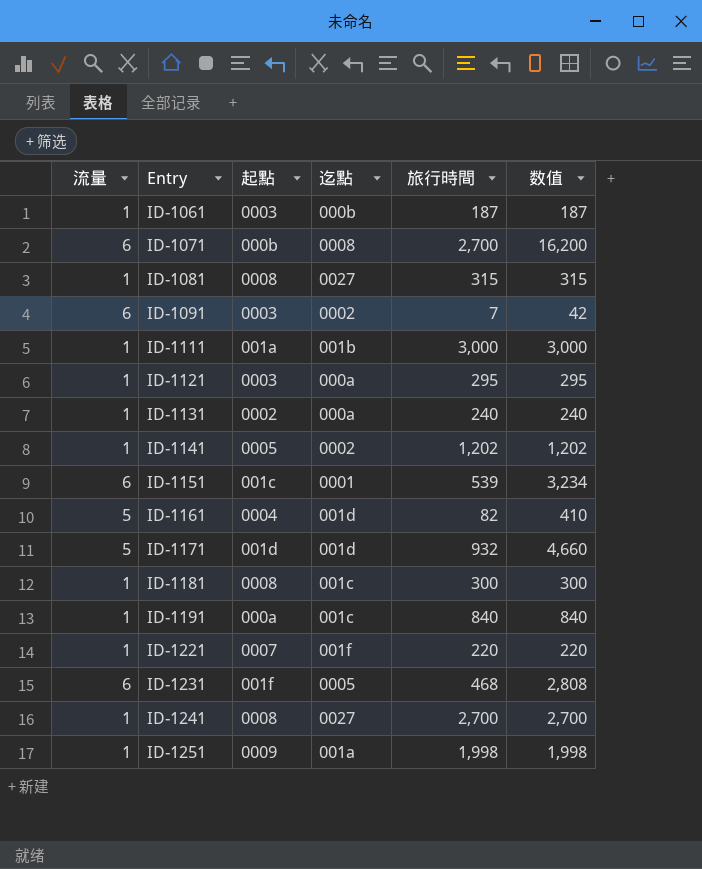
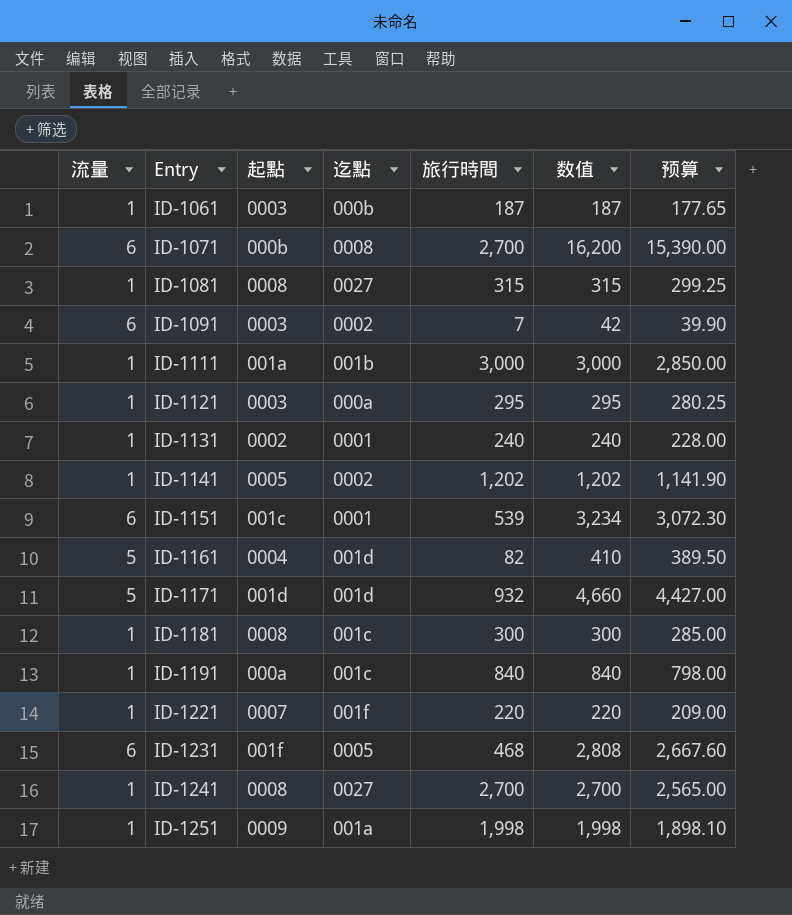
column 预算 | formula: none -> [数值] * 0.95
ID-1131 | 迄點: 000a -> 0001

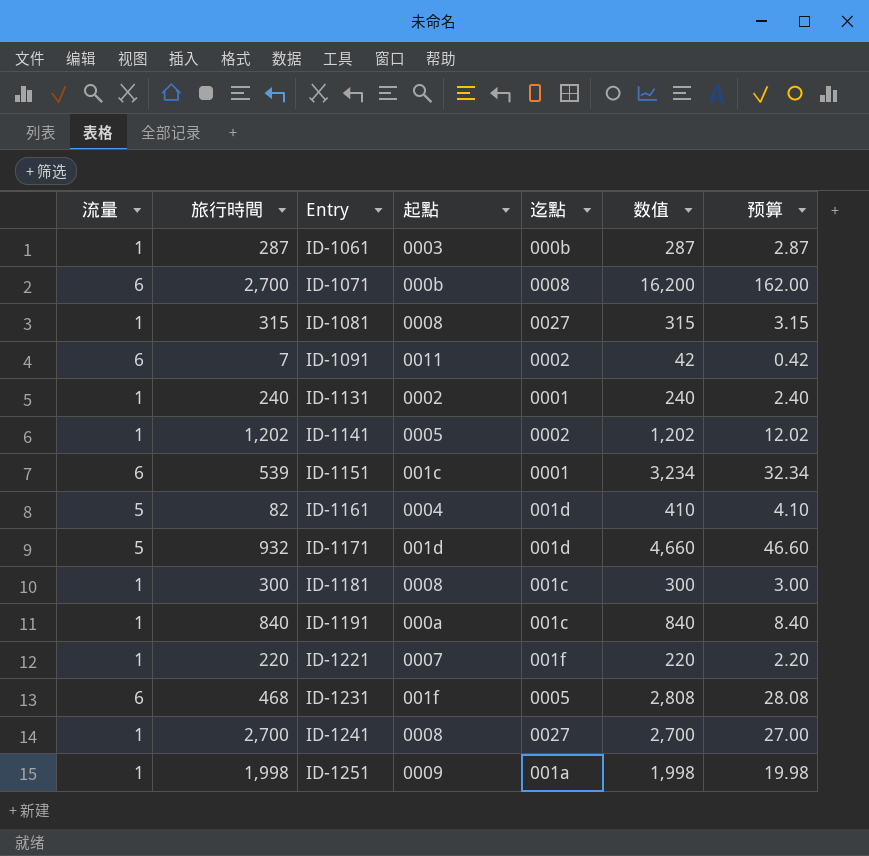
column 旅行時間 | position: 5 -> 2
column 预算 | formula: [数值] * 0.95 -> [数值] * 0.01
row ID-1111: 1 | 001a | 001b | 3,000 | 3,000 | 2,850.00 -> none
row ID-1121: 1 | 0003 | 000a | 295 | 295 | 280.25 -> none
ID-1061 | 旅行時間: 187 -> 287
ID-1061 | 数值: 187 -> 287
ID-1091 | 起點: 0003 -> 0011

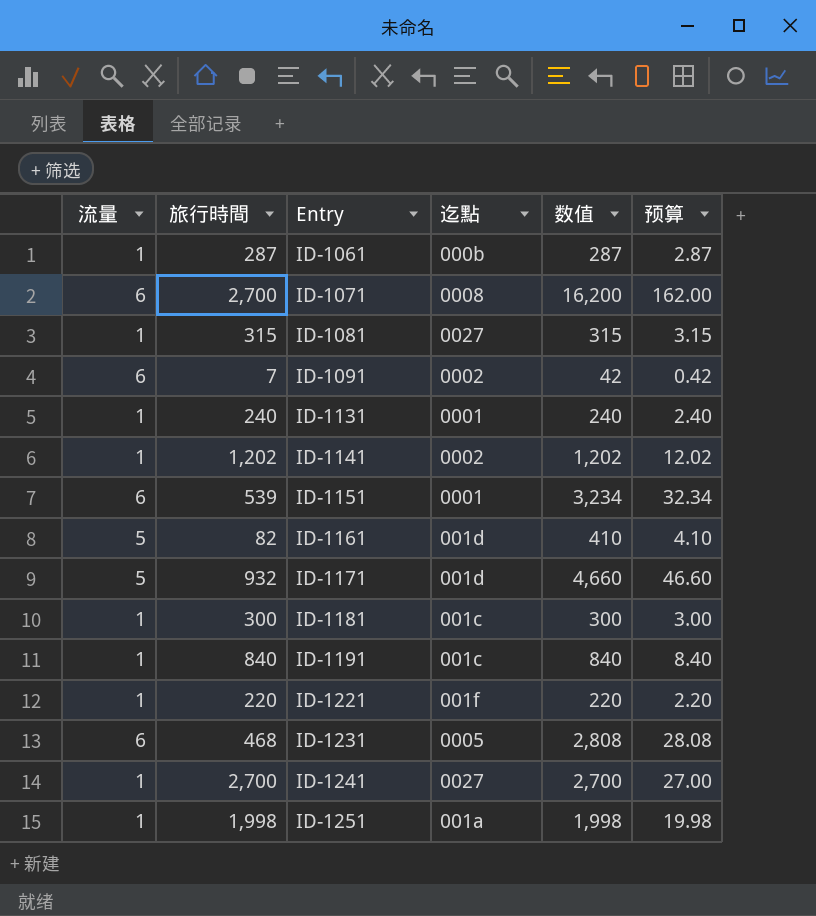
column 起點 | position: 4 -> none

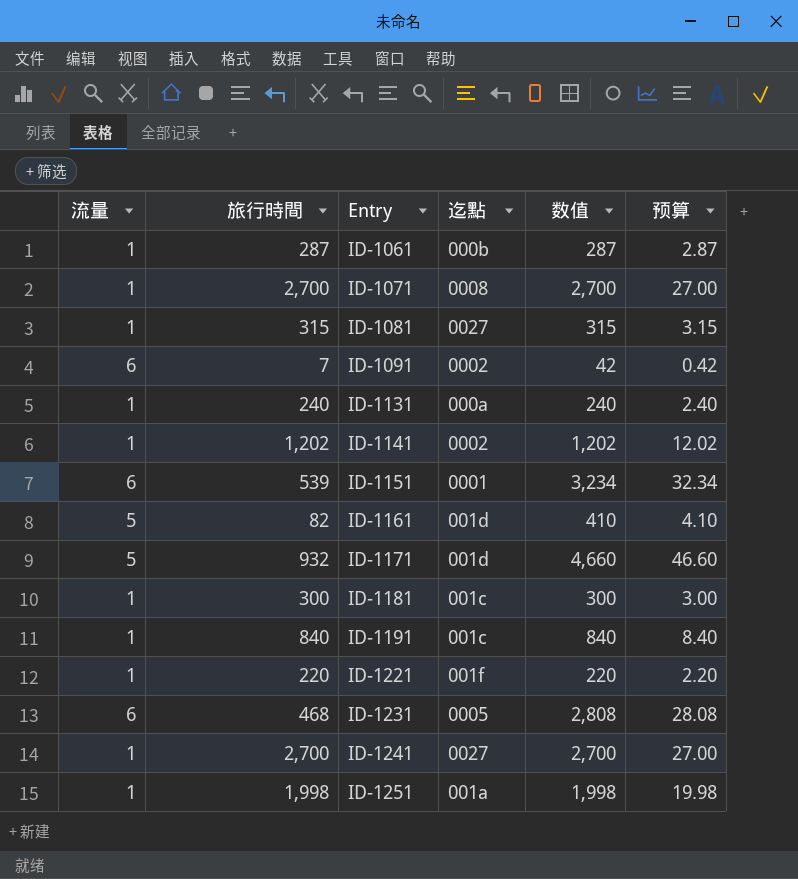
ID-1071 | 流量: 6 -> 1
ID-1071 | 数值: 16,200 -> 2,700
ID-1071 | 预算: 162.00 -> 27.00
ID-1131 | 迄點: 0001 -> 000a

